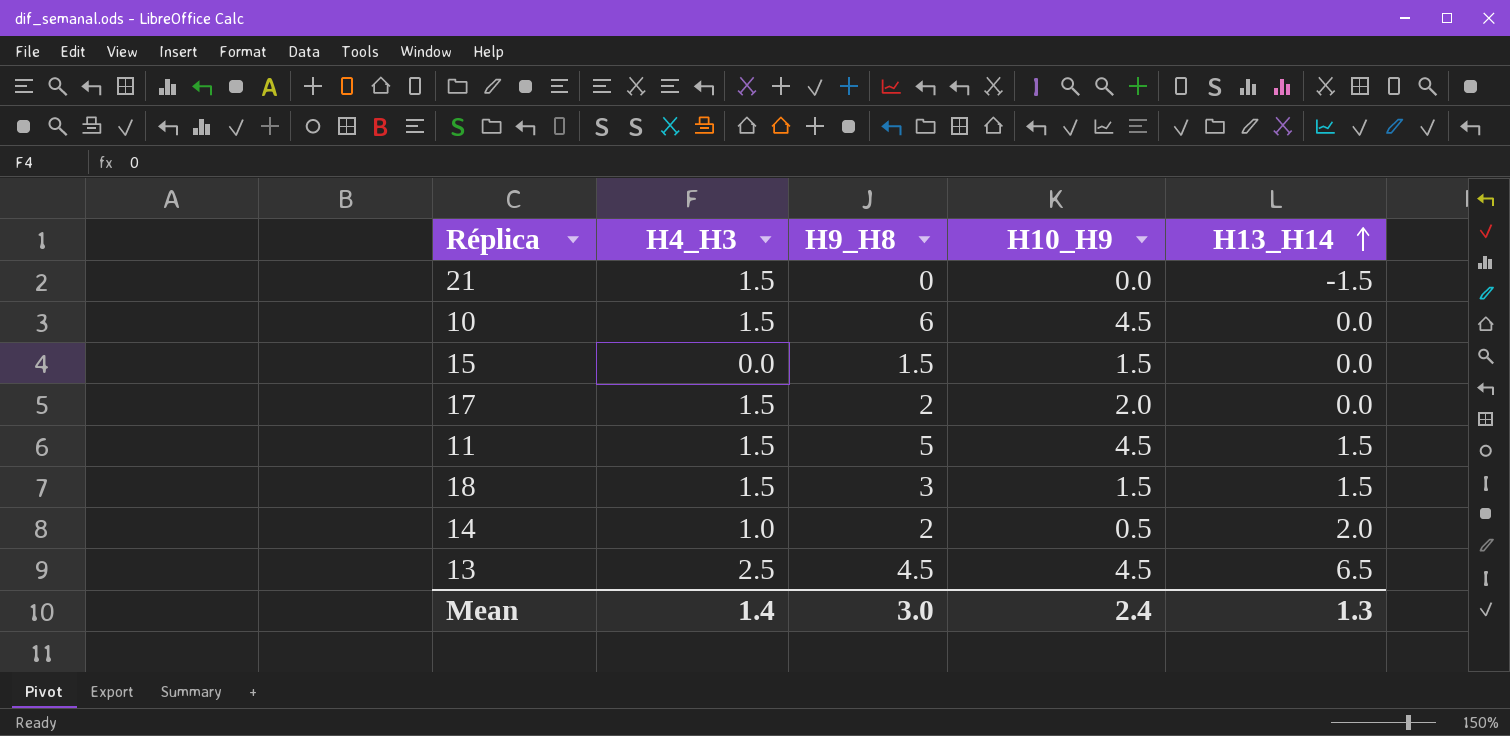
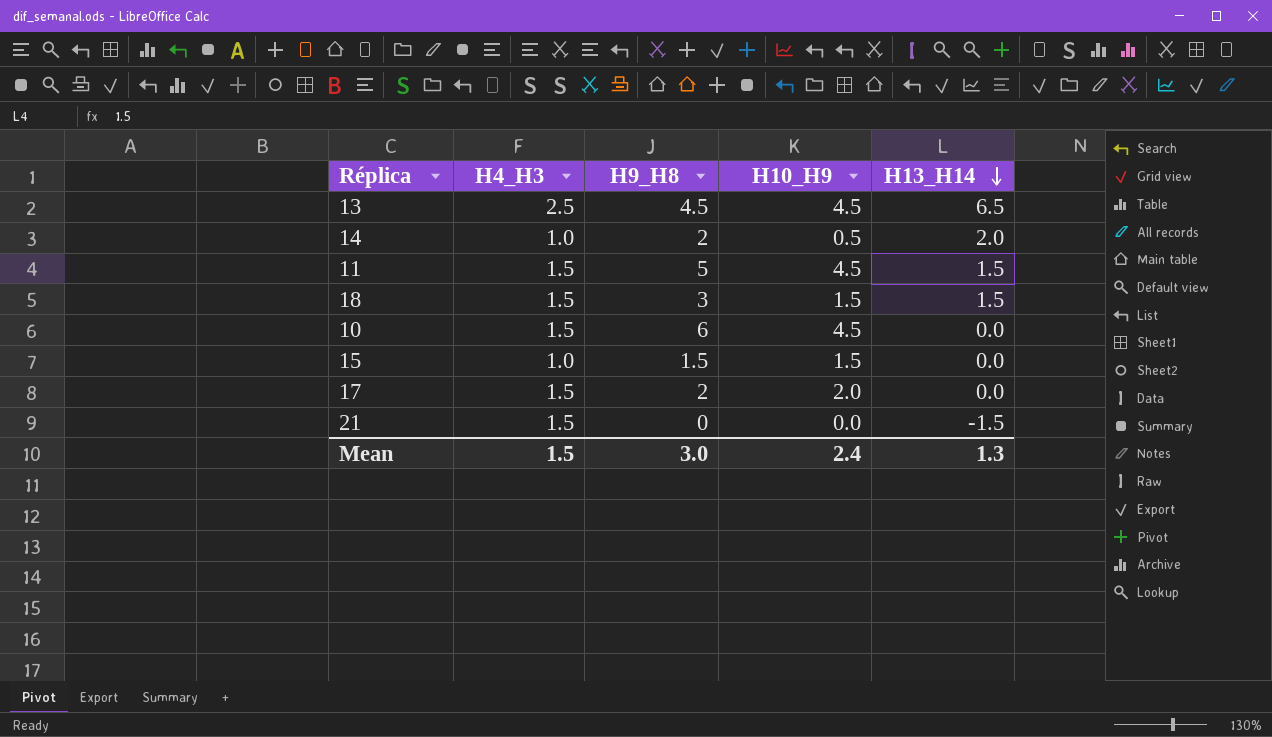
row order: H13_H14 ascending -> H13_H14 descending
15 | H4_H3: 0.0 -> 1.0
Mean | H4_H3: 1.4 -> 1.5

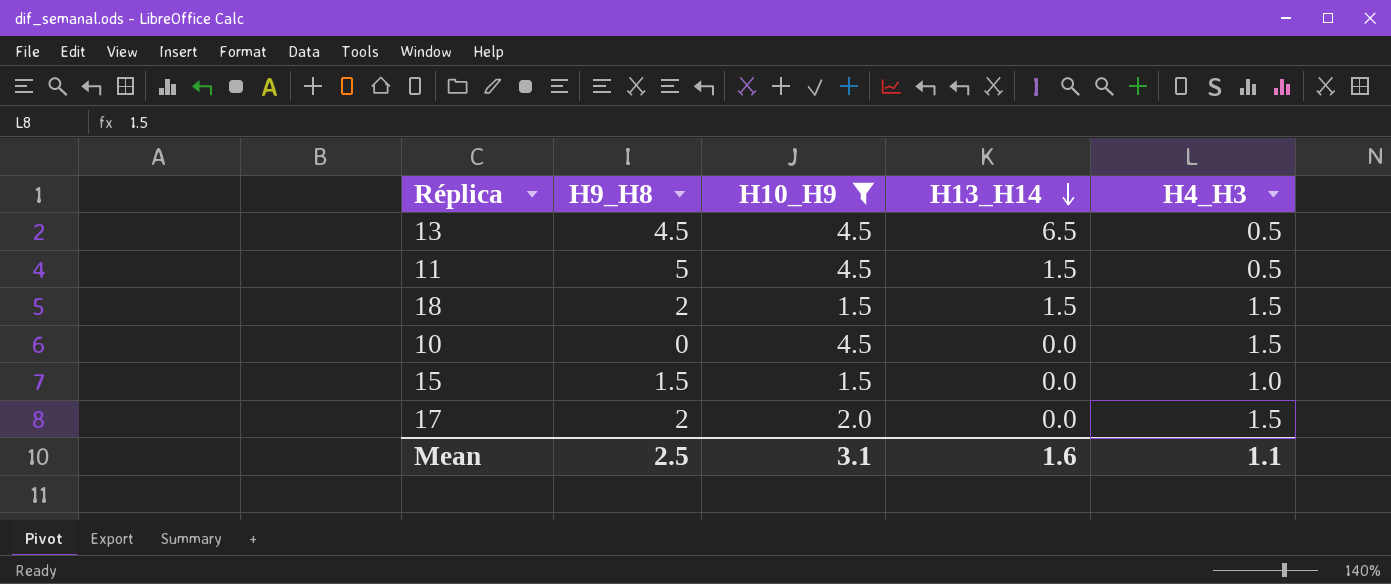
filter: none -> H10_H9 >= 1.5
column H4_H3 | position: 2 -> 5
13 | H4_H3: 2.5 -> 0.5
11 | H4_H3: 1.5 -> 0.5
18 | H9_H8: 3 -> 2
10 | H9_H8: 6 -> 0
Mean | H9_H8: 3.0 -> 2.5
Mean | H10_H9: 2.4 -> 3.1
Mean | H13_H14: 1.3 -> 1.6
Mean | H4_H3: 1.5 -> 1.1

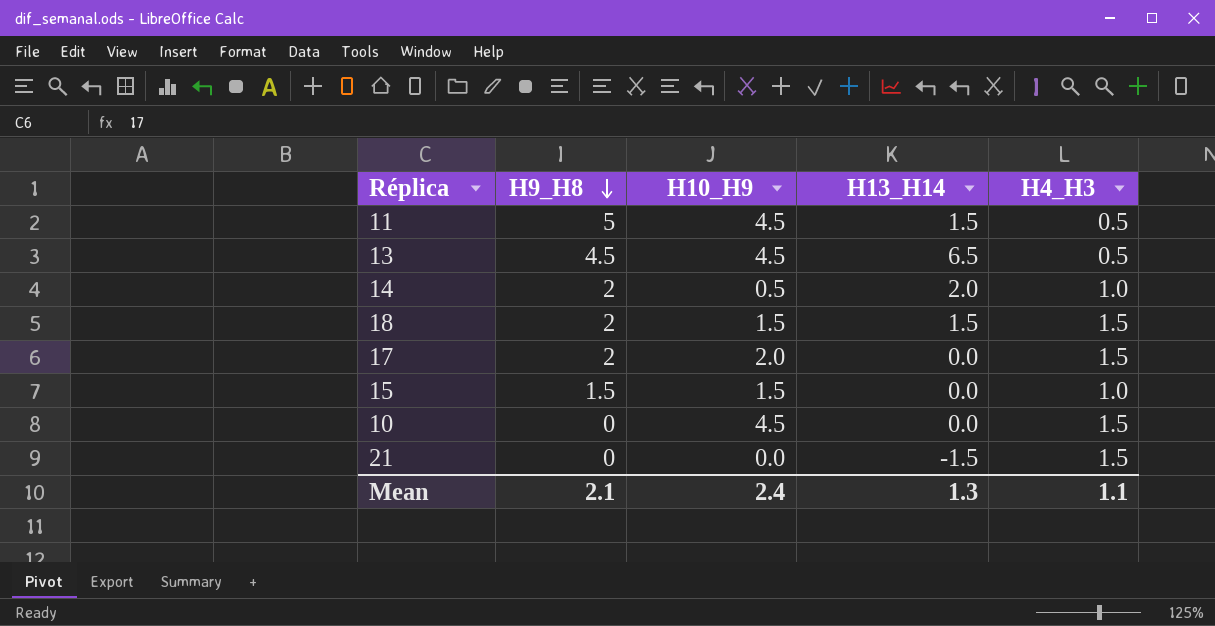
filter: H10_H9 >= 1.5 -> none
row order: H13_H14 descending -> H9_H8 descending
Mean | H9_H8: 2.5 -> 2.1
Mean | H10_H9: 3.1 -> 2.4
Mean | H13_H14: 1.6 -> 1.3

